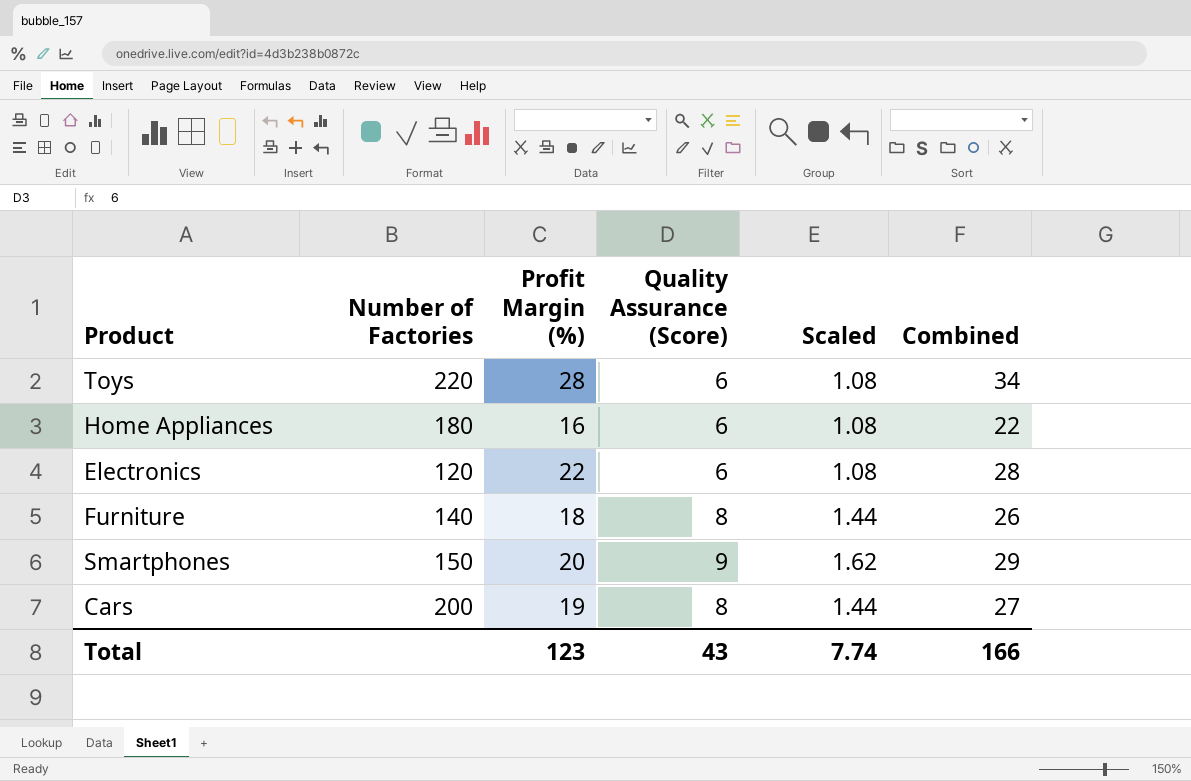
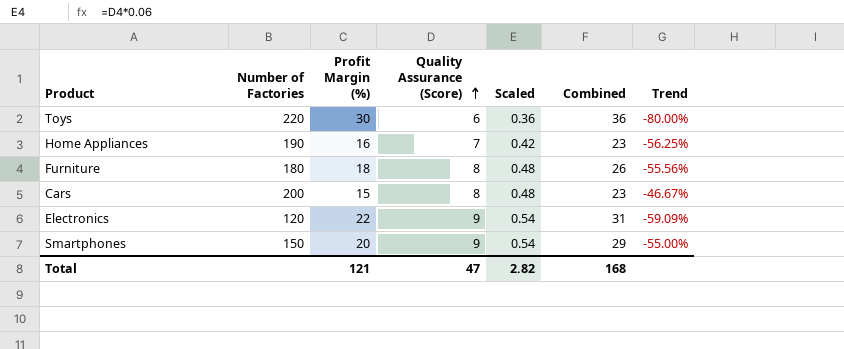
row order: none -> Quality Assurance (Score) ascending
column Scaled | formula: [Quality Assurance (Score)] * 0.18 -> [Quality Assurance (Score)] * 0.06
column Trend | formula: none -> ([Quality Assurance (Score)] - [Profit Margin (%)]) / [Profit Margin (%)]
Toys | Profit Margin (%): 28 -> 30
Toys | Combined: 34 -> 36
Home Appliances | Number of Factories: 180 -> 190
Home Appliances | Quality Assurance (Score): 6 -> 7
Home Appliances | Combined: 22 -> 23
Furniture | Number of Factories: 140 -> 180
Cars | Profit Margin (%): 19 -> 15
Cars | Combined: 27 -> 23
Electronics | Quality Assurance (Score): 6 -> 9
Electronics | Combined: 28 -> 31
Total | Profit Margin (%): 123 -> 121
Total | Quality Assurance (Score): 43 -> 47
Total | Scaled: 7.74 -> 2.82
Total | Combined: 166 -> 168

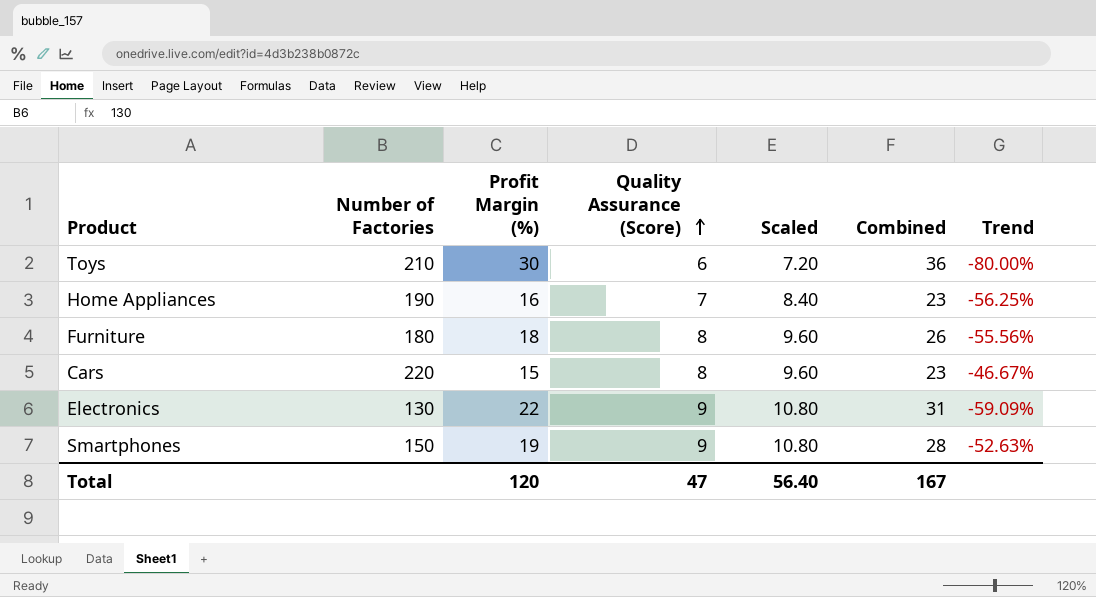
column Scaled | formula: [Quality Assurance (Score)] * 0.06 -> [Quality Assurance (Score)] * 1.2
Toys | Number of Factories: 220 -> 210
Cars | Number of Factories: 200 -> 220
Electronics | Number of Factories: 120 -> 130
Smartphones | Profit Margin (%): 20 -> 19
Smartphones | Combined: 29 -> 28
Smartphones | Trend: -55.00% -> -52.63%
Total | Profit Margin (%): 121 -> 120
Total | Scaled: 2.82 -> 56.40
Total | Combined: 168 -> 167

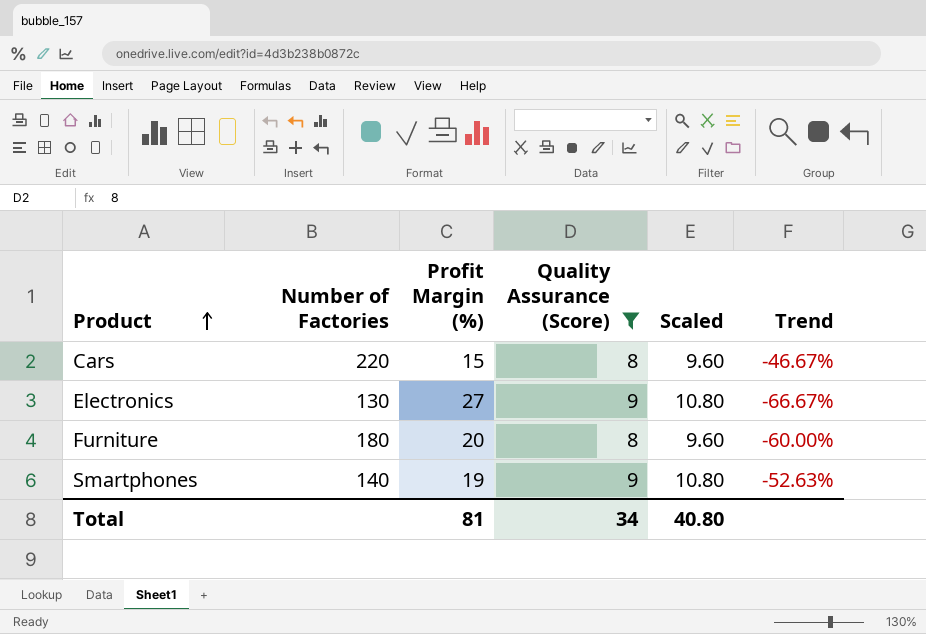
filter: none -> Quality Assurance (Score) >= 8
row order: Quality Assurance (Score) ascending -> Product ascending
column Combined | formula: [Profit Margin (%)] + [Quality Assurance (Score)] -> none
Electronics | Profit Margin (%): 22 -> 27
Electronics | Trend: -59.09% -> -66.67%
Furniture | Profit Margin (%): 18 -> 20
Furniture | Trend: -55.56% -> -60.00%
Smartphones | Number of Factories: 150 -> 140
Total | Profit Margin (%): 120 -> 81
Total | Quality Assurance (Score): 47 -> 34
Total | Scaled: 56.40 -> 40.80

